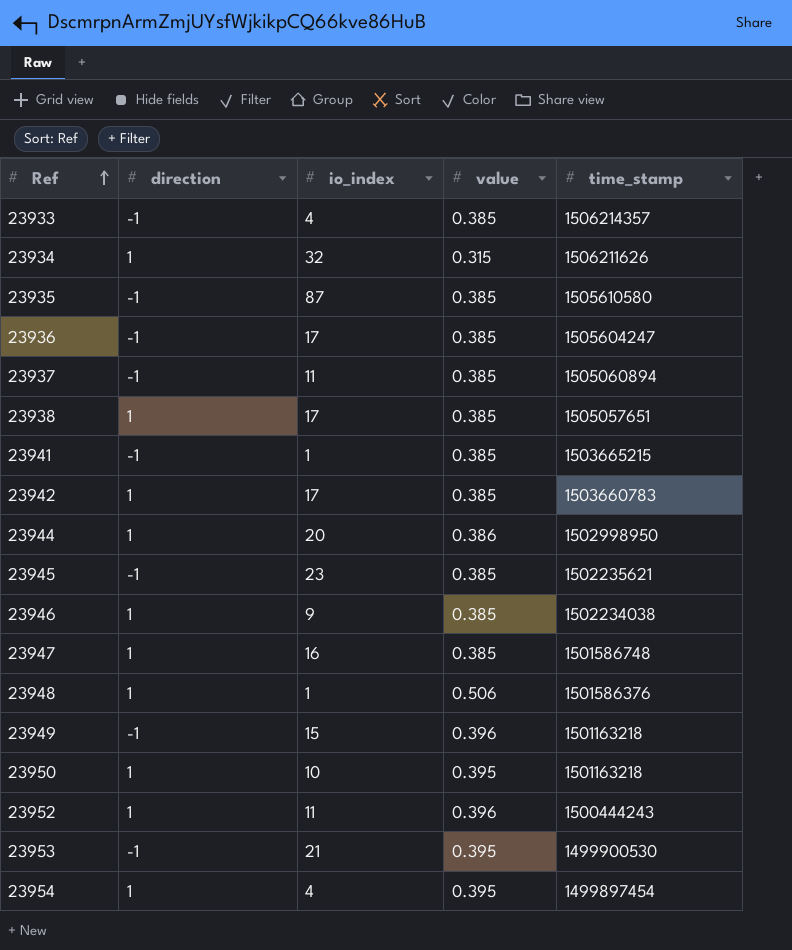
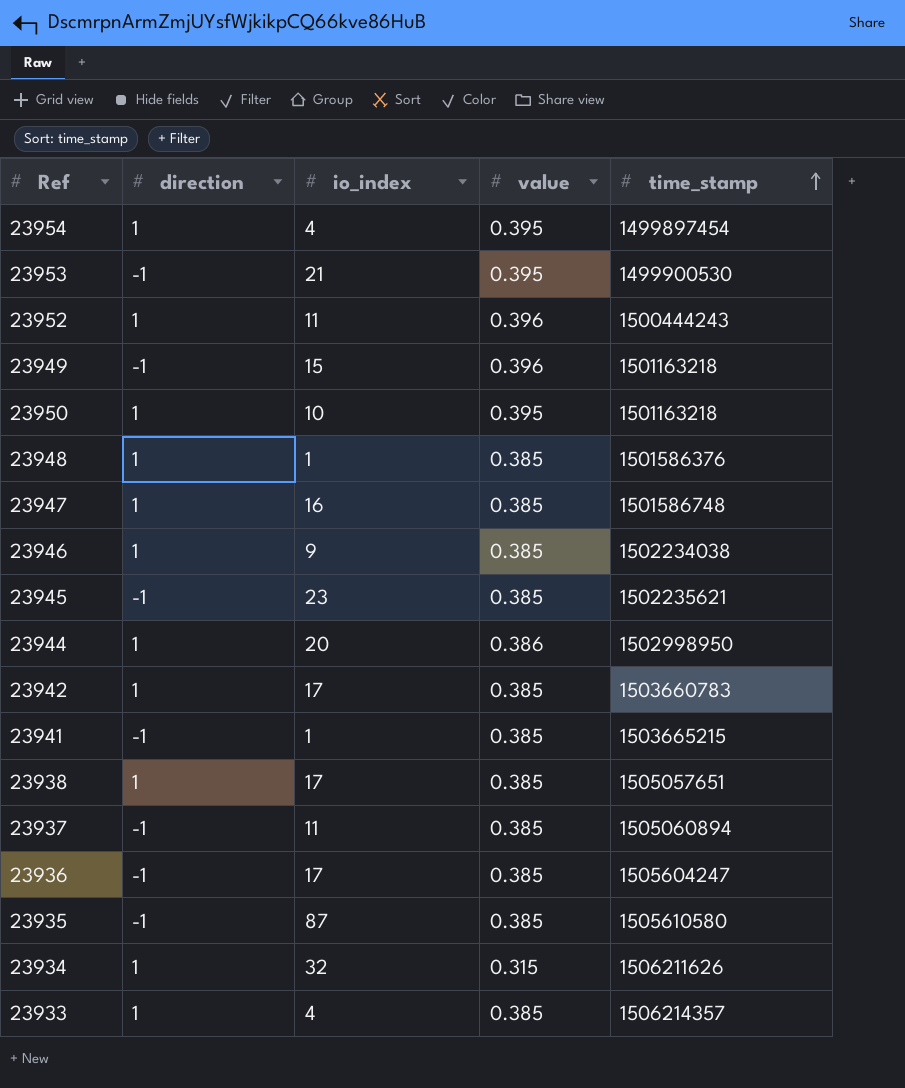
row order: Ref ascending -> time_stamp ascending
23948 | value: 0.506 -> 0.385
23933 | direction: -1 -> 1

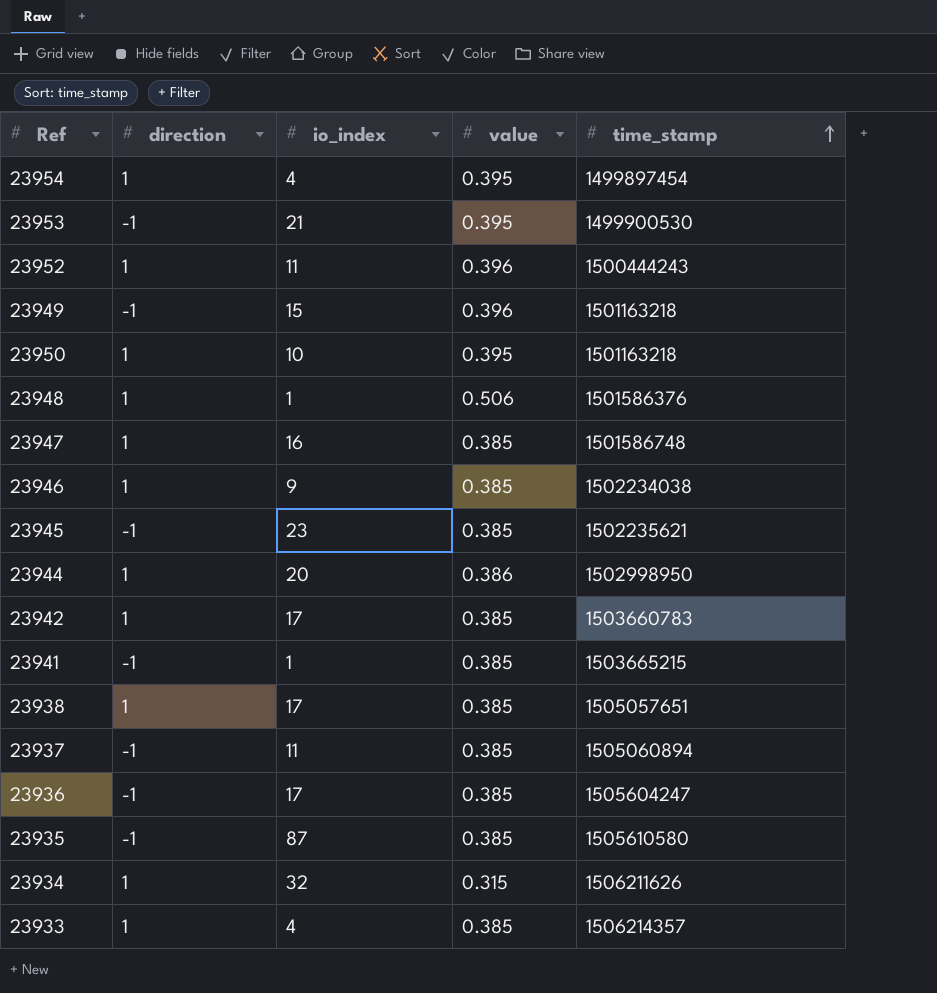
23948 | value: 0.385 -> 0.506

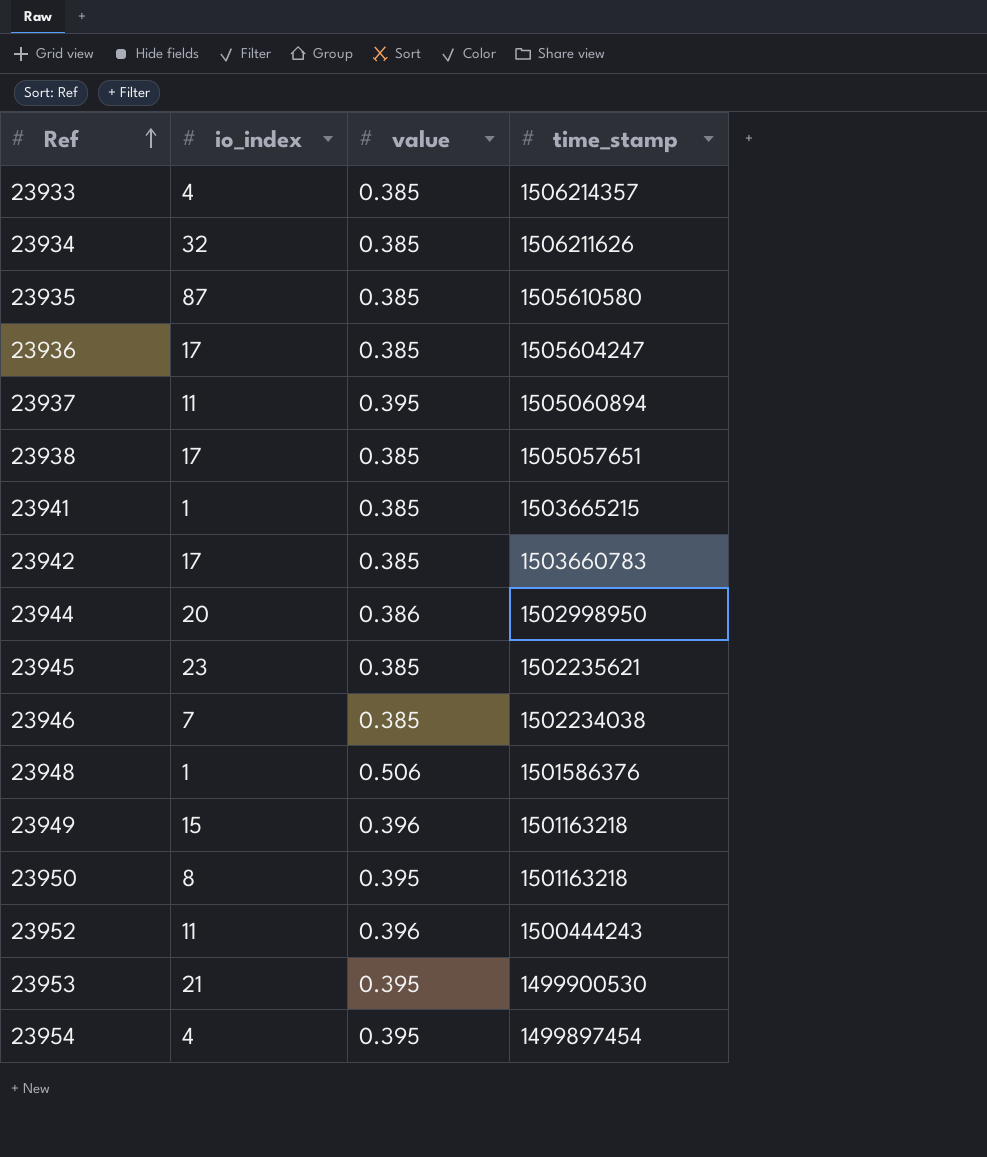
row order: time_stamp ascending -> Ref ascending
column direction | position: 2 -> none
row 23947: 1 | 16 | 0.385 | 1501586748 -> none
23934 | value: 0.315 -> 0.385
23937 | value: 0.385 -> 0.395
23946 | io_index: 9 -> 7
23950 | io_index: 10 -> 8

